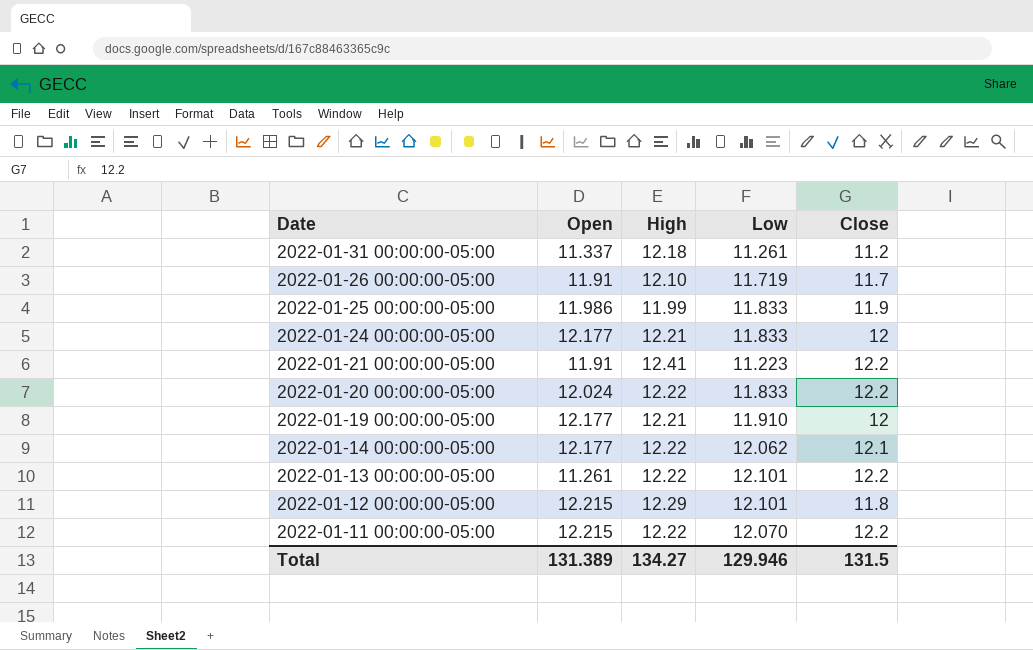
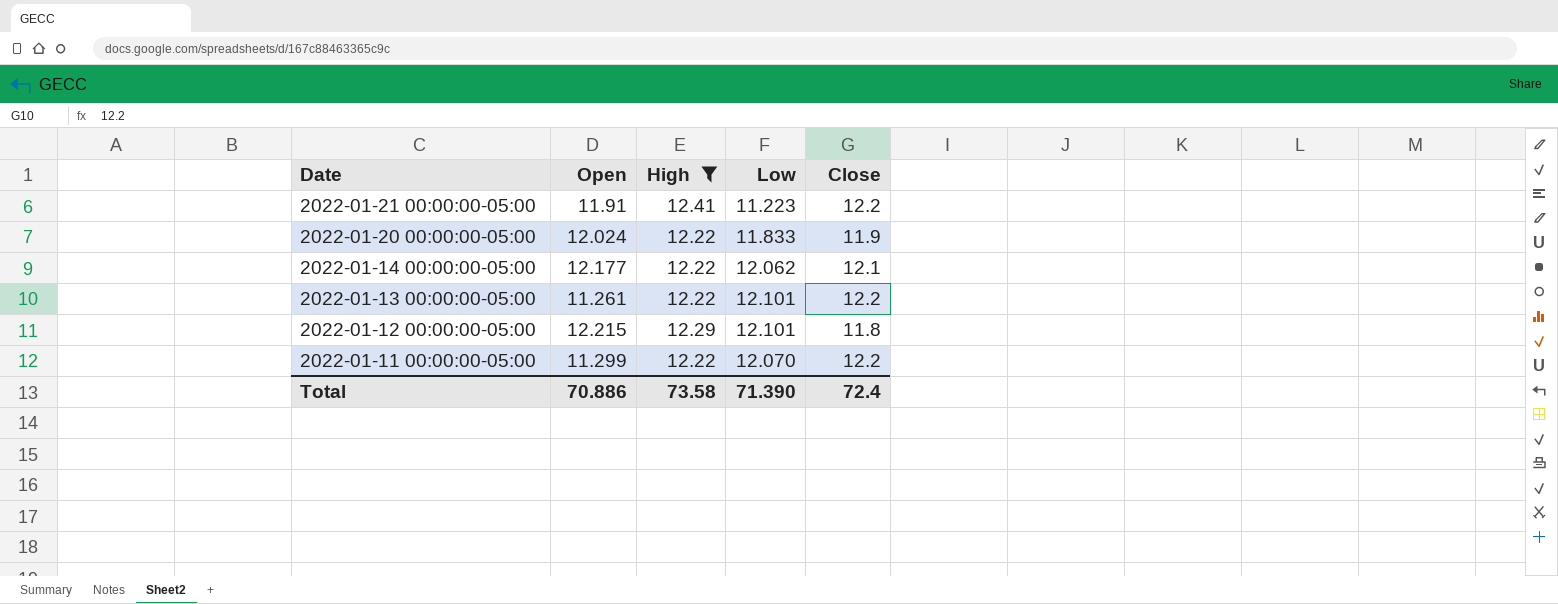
filter: none -> High >= 12.22
2022-01-20 00:00:00-05:00 | Close: 12.2 -> 11.9
2022-01-11 00:00:00-05:00 | Open: 12.215 -> 11.299
Total | Open: 131.389 -> 70.886
Total | High: 134.27 -> 73.58
Total | Low: 129.946 -> 71.390
Total | Close: 131.5 -> 72.4

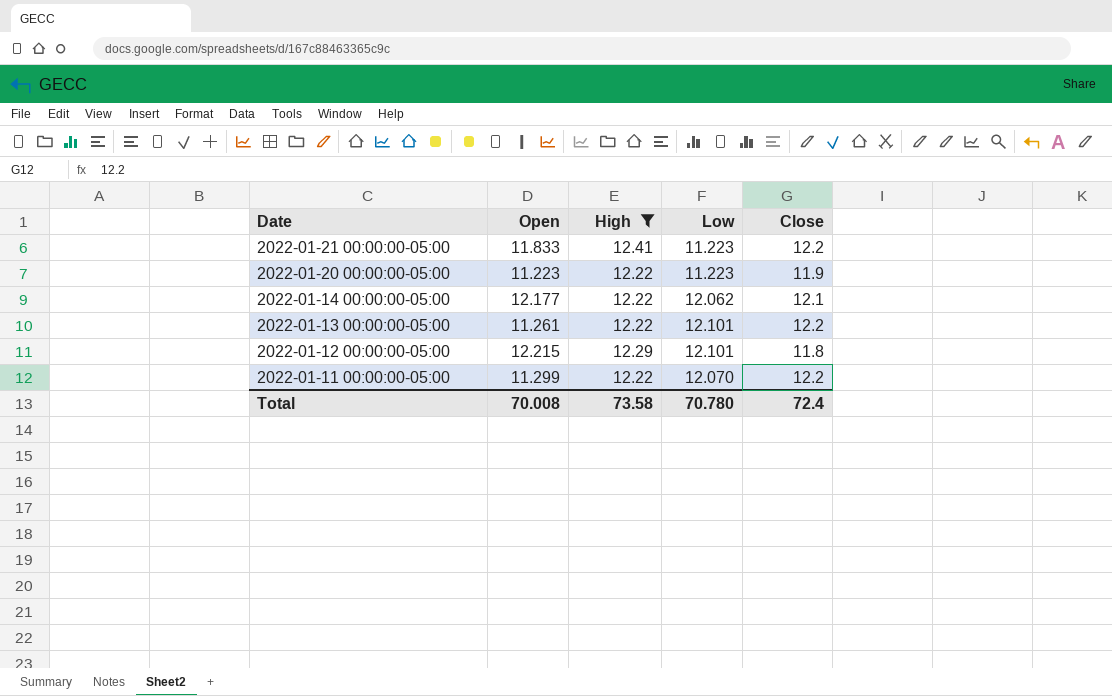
2022-01-21 00:00:00-05:00 | Open: 11.91 -> 11.833
2022-01-20 00:00:00-05:00 | Open: 12.024 -> 11.223
2022-01-20 00:00:00-05:00 | Low: 11.833 -> 11.223
Total | Open: 70.886 -> 70.008
Total | Low: 71.390 -> 70.780

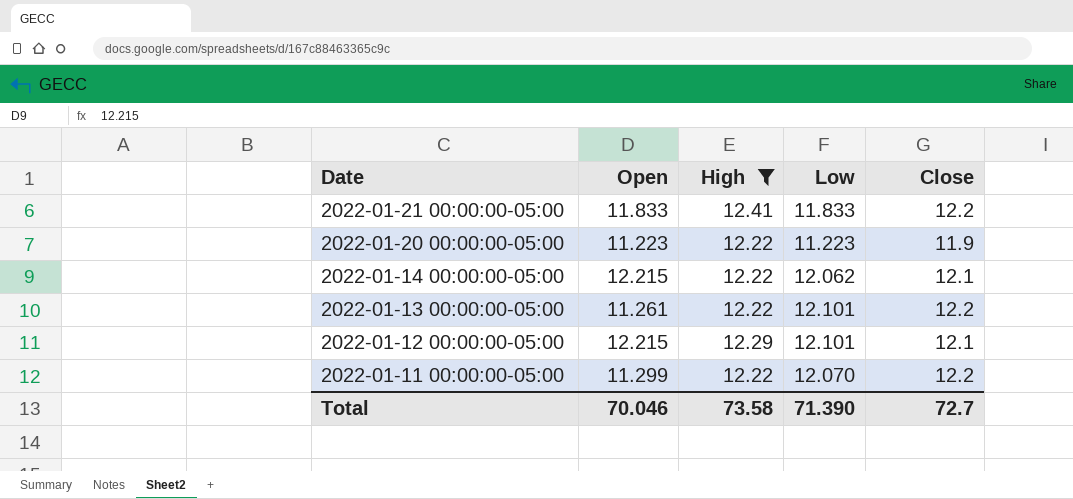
2022-01-21 00:00:00-05:00 | Low: 11.223 -> 11.833
2022-01-14 00:00:00-05:00 | Open: 12.177 -> 12.215
2022-01-12 00:00:00-05:00 | Close: 11.8 -> 12.1
Total | Open: 70.008 -> 70.046
Total | Low: 70.780 -> 71.390
Total | Close: 72.4 -> 72.7

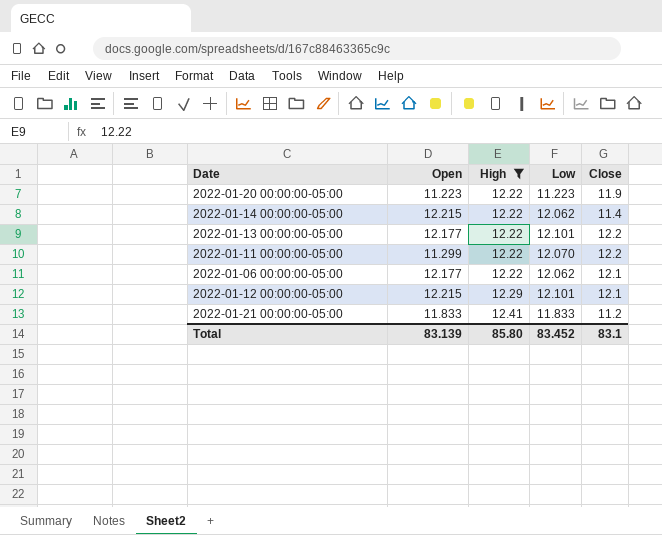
row order: Date descending -> High ascending
2022-01-14 00:00:00-05:00 | Close: 12.1 -> 11.4
2022-01-13 00:00:00-05:00 | Open: 11.261 -> 12.177
row 2022-01-06 00:00:00-05:00: none -> 12.177 | 12.22 | 12.062 | 12.1
2022-01-21 00:00:00-05:00 | Close: 12.2 -> 11.2
Total | Open: 70.046 -> 83.139
Total | High: 73.58 -> 85.80
Total | Low: 71.390 -> 83.452
Total | Close: 72.7 -> 83.1

